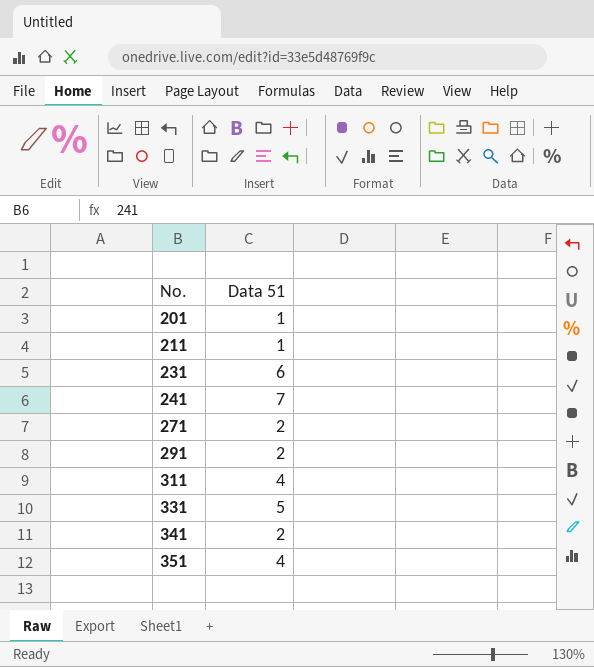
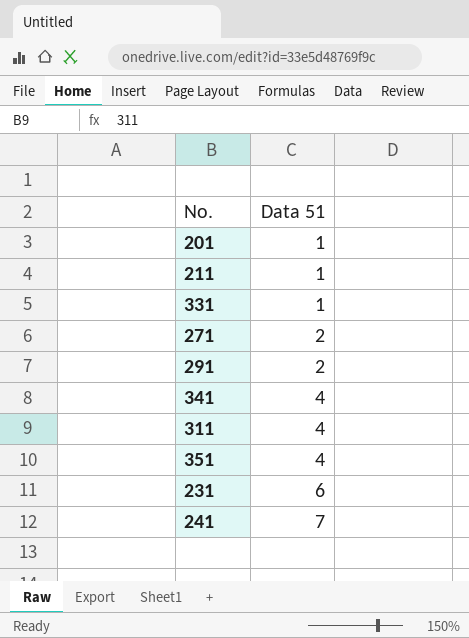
row order: No. ascending -> Data 51 ascending
331 | Data 51: 5 -> 1
341 | Data 51: 2 -> 4

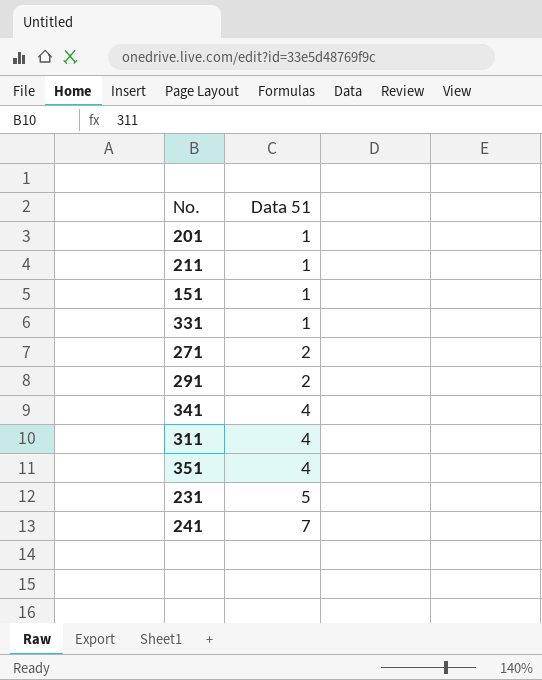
row 151: none -> 1
231 | Data 51: 6 -> 5

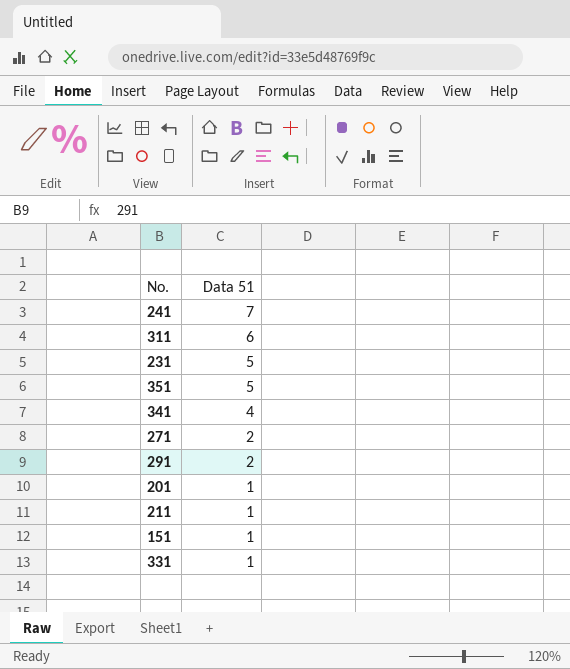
row order: Data 51 ascending -> Data 51 descending
311 | Data 51: 4 -> 6
351 | Data 51: 4 -> 5

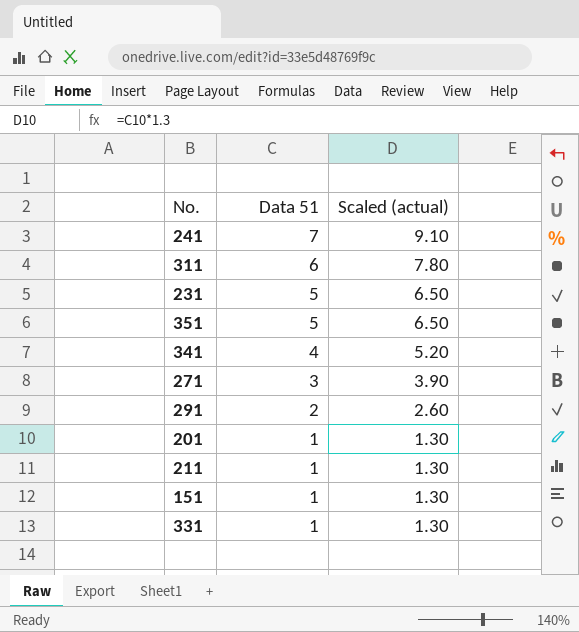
column Scaled (actual) | formula: none -> [Data 51] * 1.3
271 | Data 51: 2 -> 3

